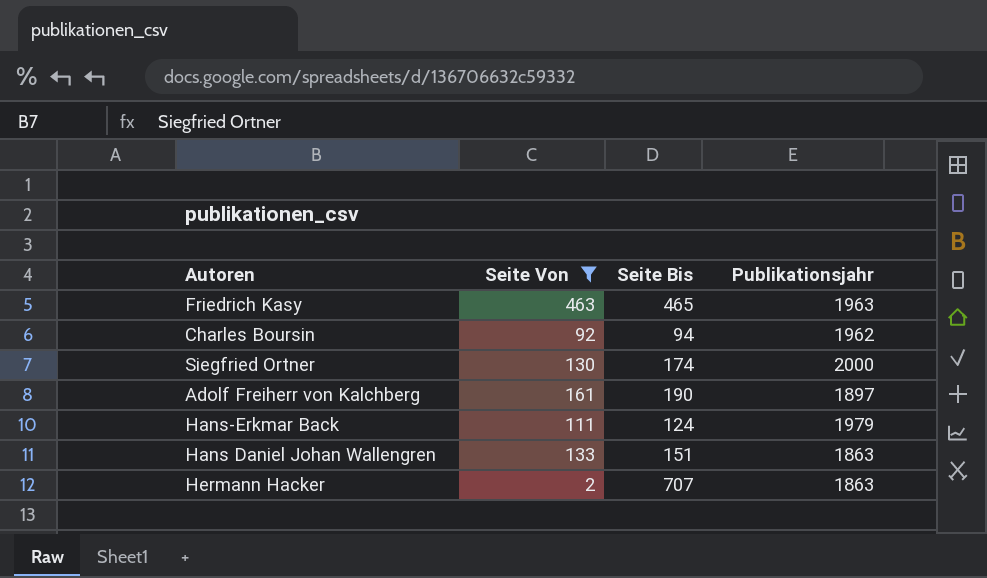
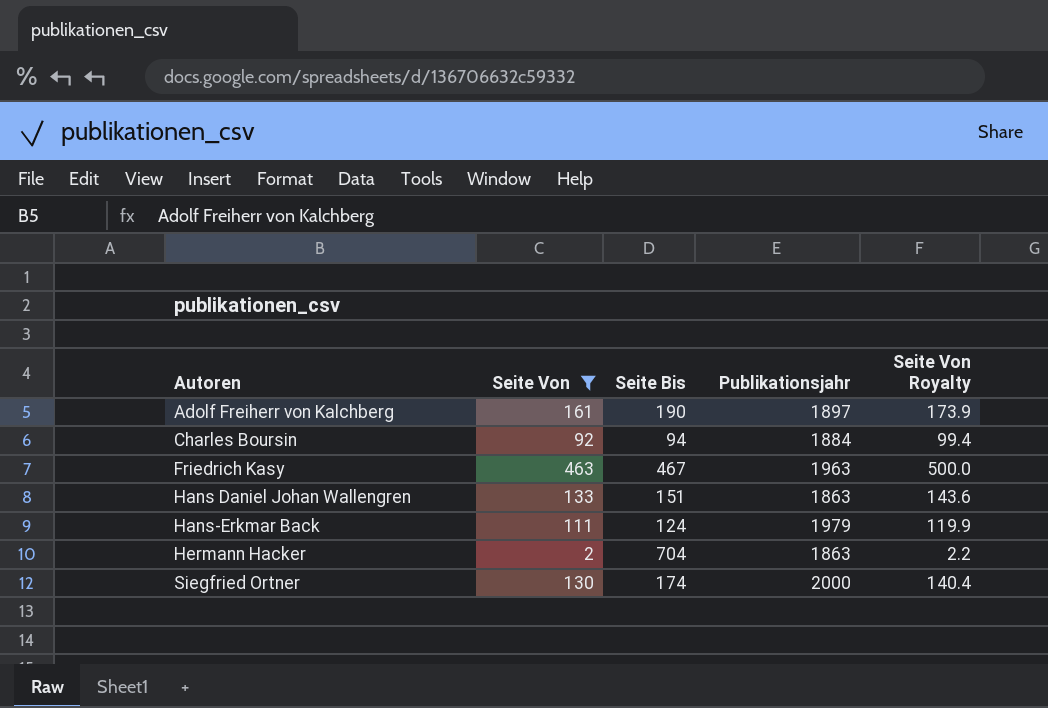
row order: none -> Autoren ascending
column Seite Von Royalty | formula: none -> [Seite Von] * 1.08
Charles Boursin | Publikationsjahr: 1962 -> 1884
Friedrich Kasy | Seite Bis: 465 -> 467
Hermann Hacker | Seite Bis: 707 -> 704

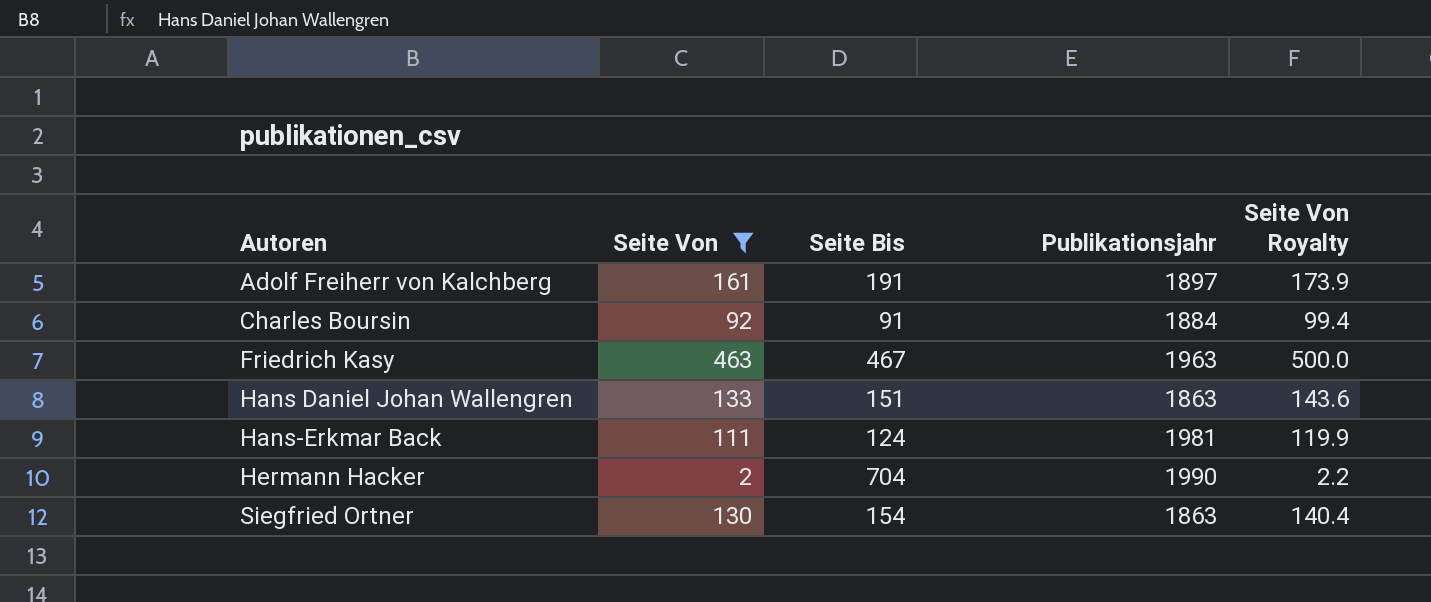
Adolf Freiherr von Kalchberg | Seite Bis: 190 -> 191
Charles Boursin | Seite Bis: 94 -> 91
Hans-Erkmar Back | Publikationsjahr: 1979 -> 1981
Hermann Hacker | Publikationsjahr: 1863 -> 1990
Siegfried Ortner | Seite Bis: 174 -> 154
Siegfried Ortner | Publikationsjahr: 2000 -> 1863

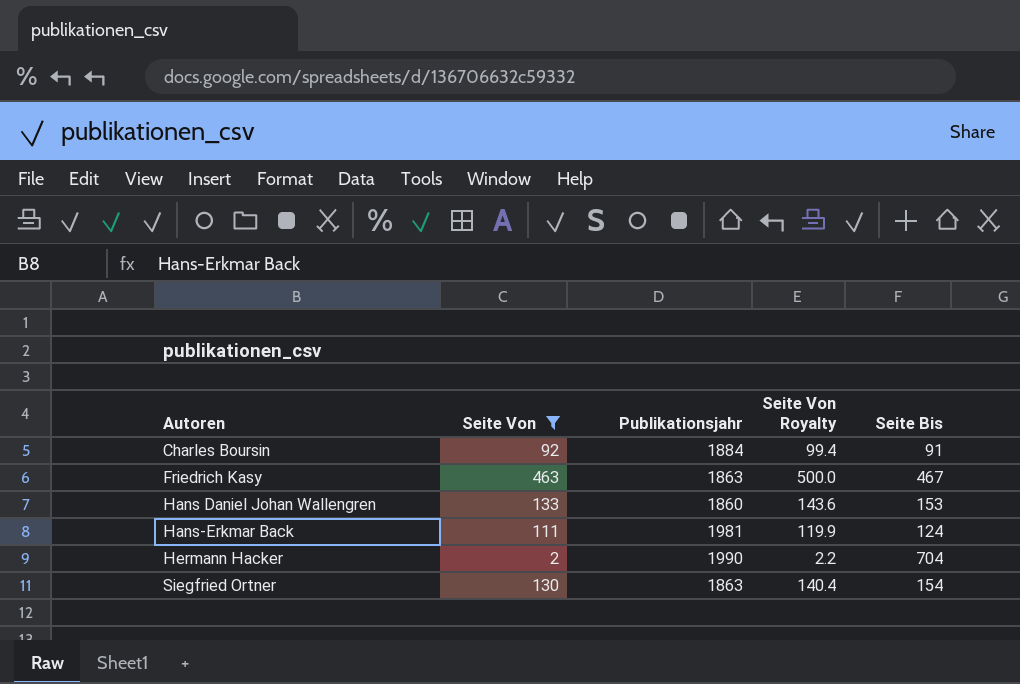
column Seite Bis | position: 3 -> 5
row Adolf Freiherr von Kalchberg: 161 | 191 | 1897 | 173.9 -> none
Friedrich Kasy | Publikationsjahr: 1963 -> 1863
Hans Daniel Johan Wallengren | Publikationsjahr: 1863 -> 1860
Hans Daniel Johan Wallengren | Seite Bis: 151 -> 153

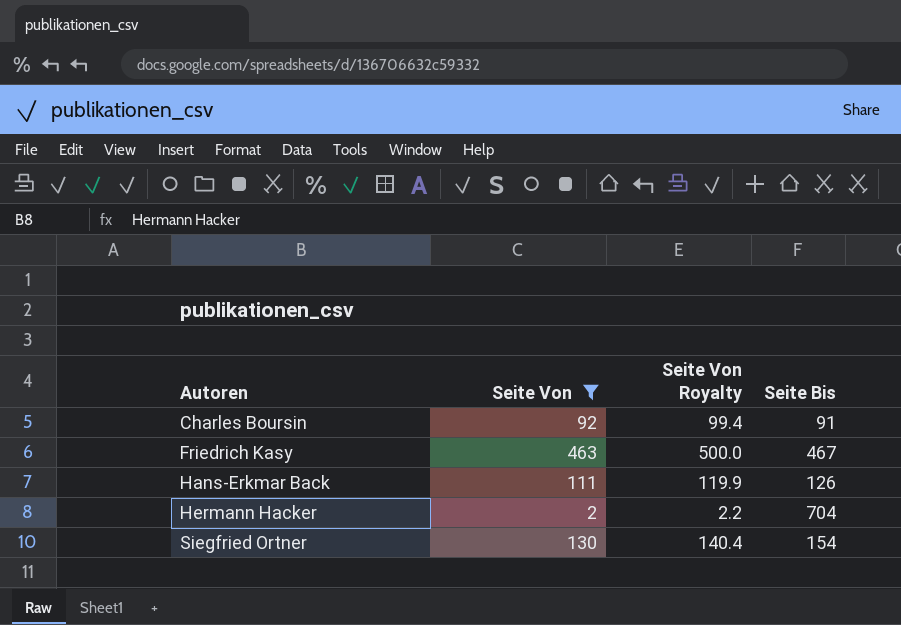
column Publikationsjahr | position: 3 -> none
row Hans Daniel Johan Wallengren: 133 | 1860 | 143.6 | 153 -> none
Hans-Erkmar Back | Seite Bis: 124 -> 126

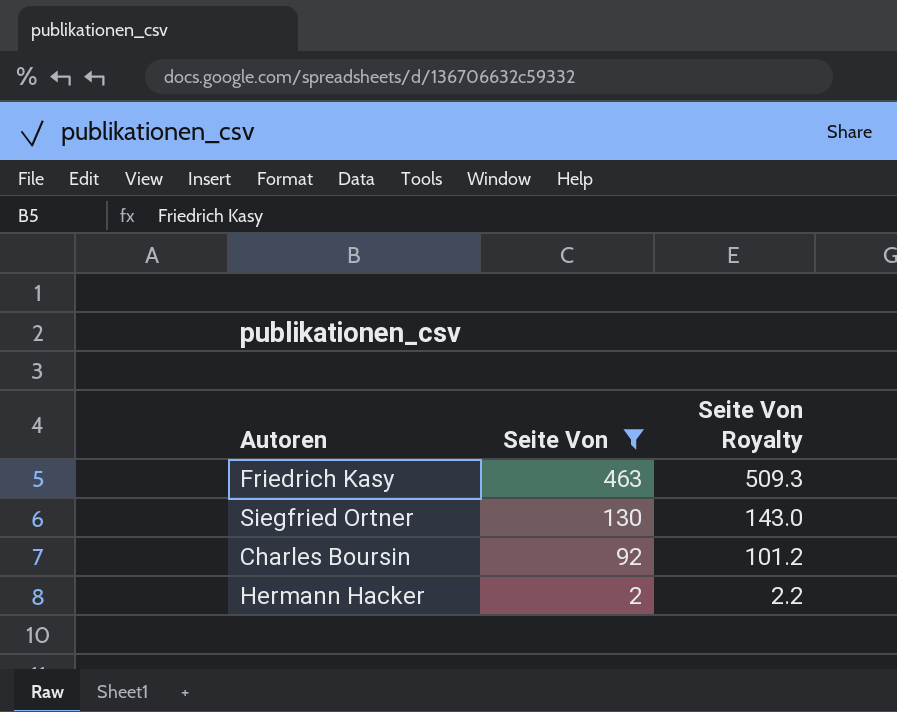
row order: Autoren ascending -> Seite Von descending
column Seite Bis | position: 4 -> none
column Seite Von Royalty | formula: [Seite Von] * 1.08 -> [Seite Von] * 1.1
row Hans-Erkmar Back: 111 | 119.9 | 126 -> none

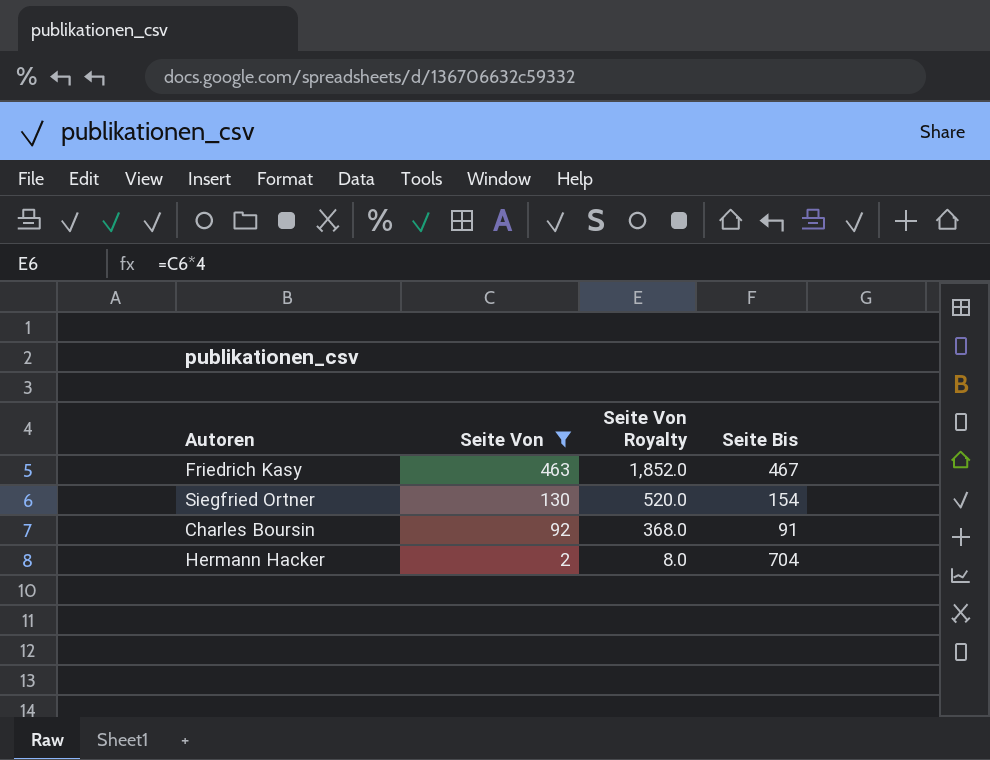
column Seite Von Royalty | formula: [Seite Von] * 1.1 -> [Seite Von] * 4
column Seite Bis | position: none -> 4

